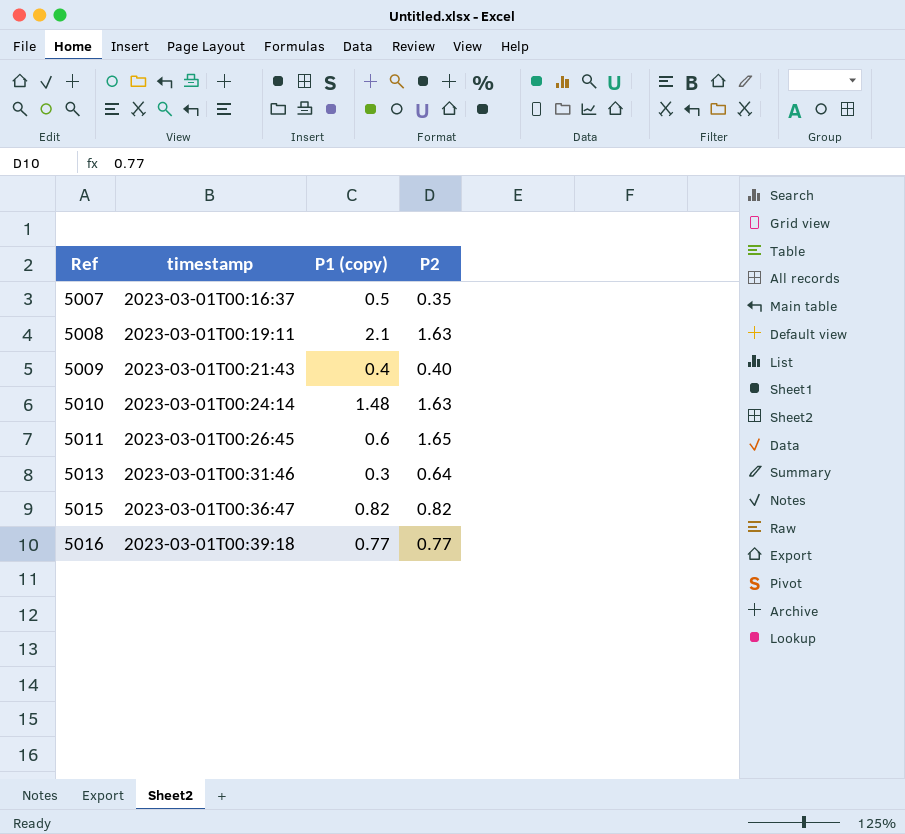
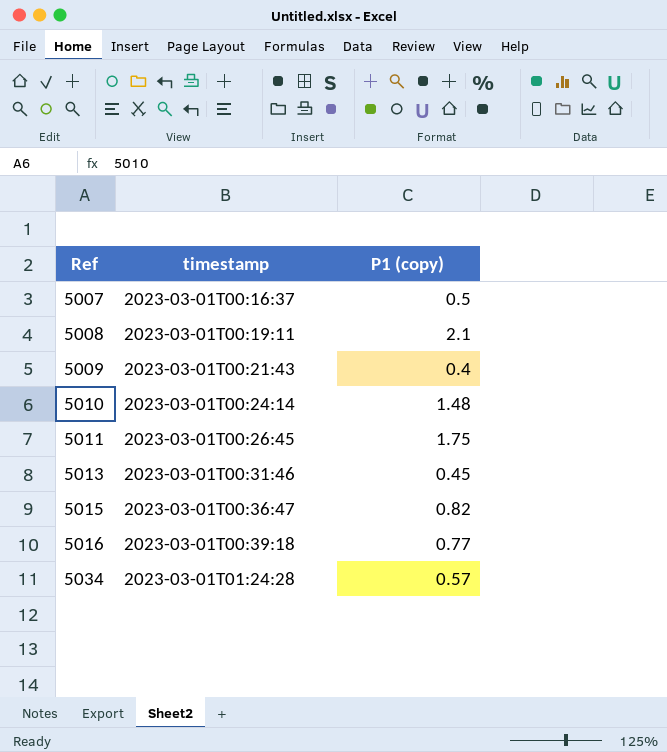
column P2 | position: 4 -> none
5011 | P1 (copy): 0.6 -> 1.75
5013 | P1 (copy): 0.3 -> 0.45
row 5034: none -> 2023-03-01T01:24:28 | 0.57

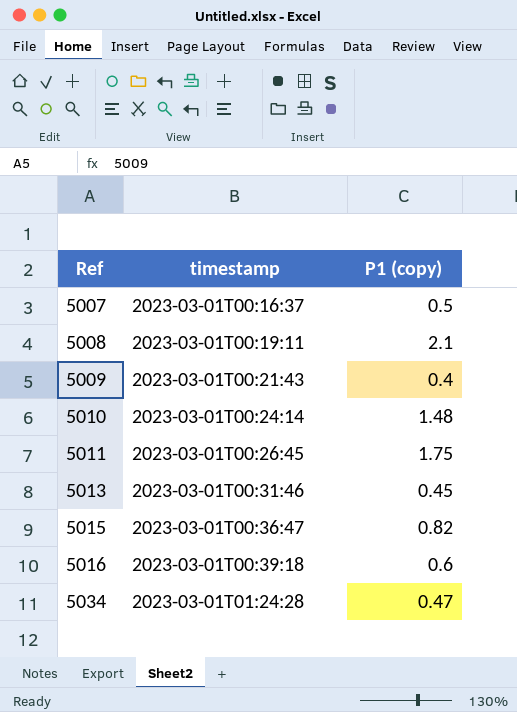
5016 | P1 (copy): 0.77 -> 0.6
5034 | P1 (copy): 0.57 -> 0.47

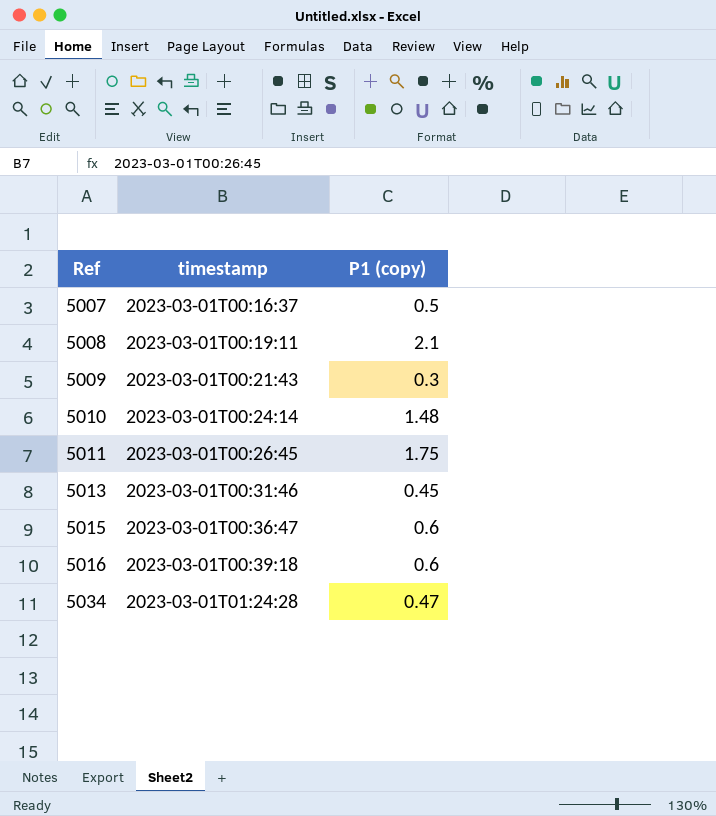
5009 | P1 (copy): 0.4 -> 0.3
5015 | P1 (copy): 0.82 -> 0.6

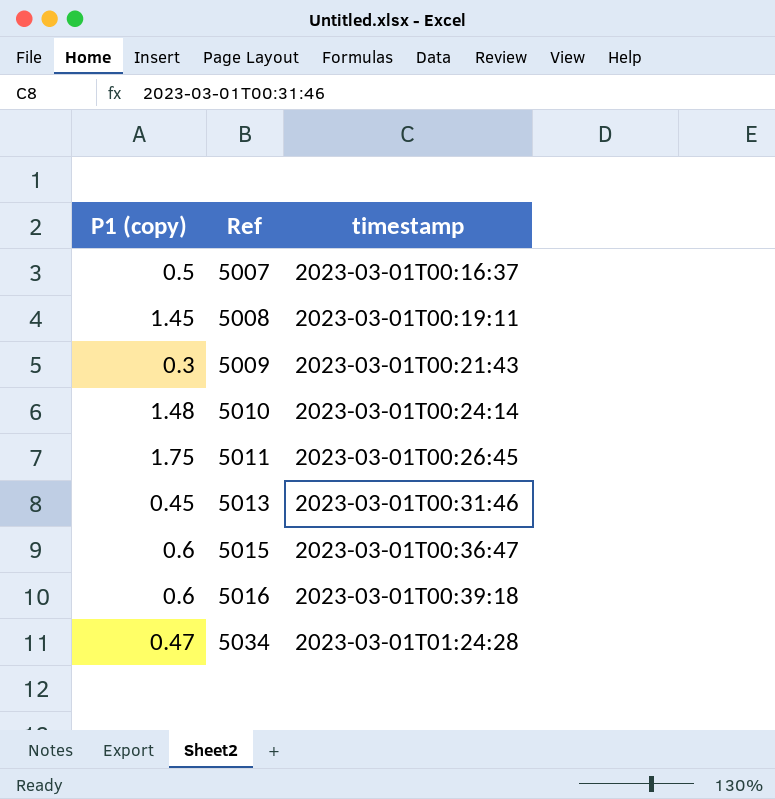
column P1 (copy) | position: 3 -> 1
5008 | P1 (copy): 2.1 -> 1.45

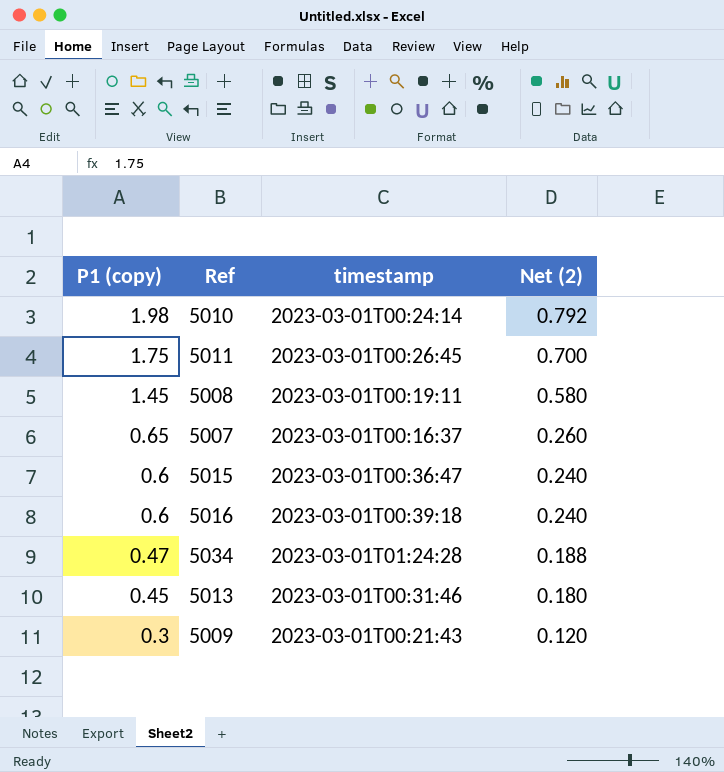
row order: Ref ascending -> P1 (copy) descending
column Net (2) | formula: none -> [P1 (copy)] * 0.4
5010 | P1 (copy): 1.48 -> 1.98
5007 | P1 (copy): 0.5 -> 0.65

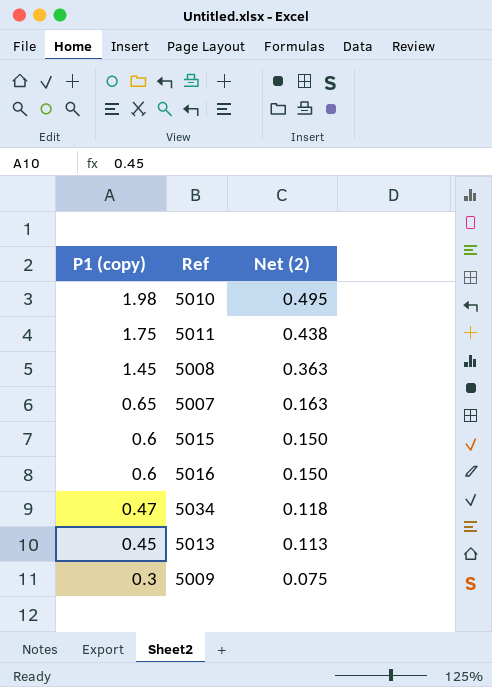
column timestamp | position: 3 -> none
column Net (2) | formula: [P1 (copy)] * 0.4 -> [P1 (copy)] * 0.25

